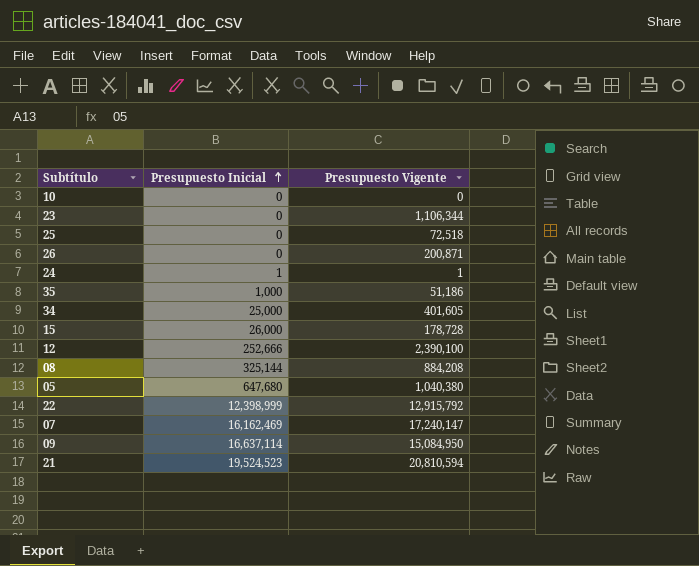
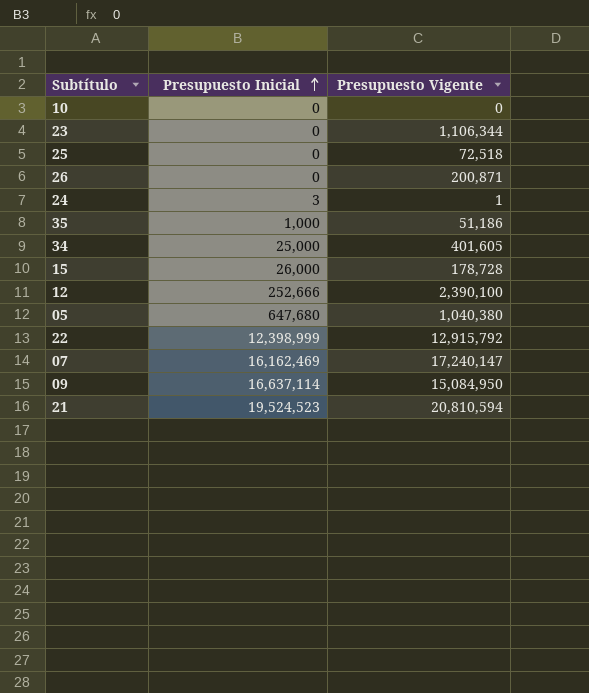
row 08: 325,144 | 884,208 -> none
24 | Presupuesto Inicial: 1 -> 3

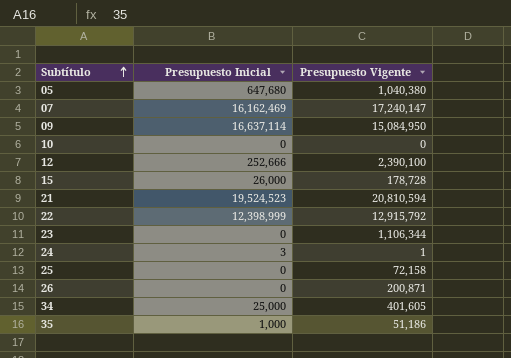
row order: Presupuesto Inicial ascending -> Subtítulo ascending
25 | Presupuesto Vigente: 72,518 -> 72,158

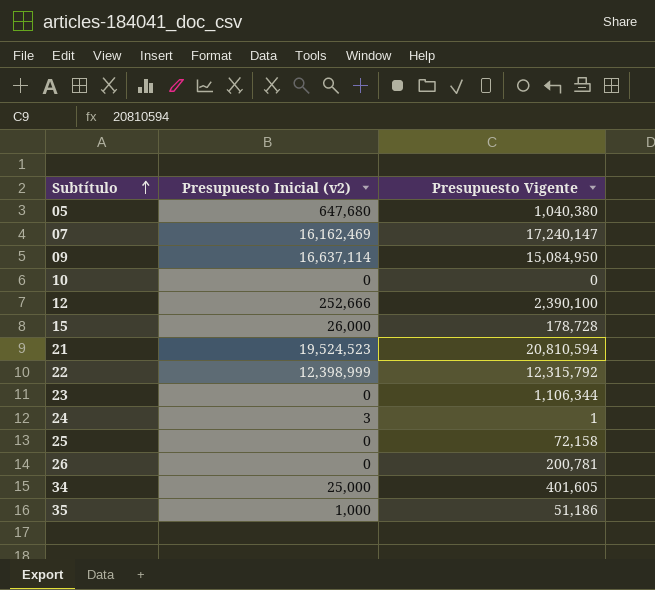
column name: Presupuesto Inicial -> Presupuesto Inicial (v2)
22 | Presupuesto Vigente: 12,915,792 -> 12,315,792
26 | Presupuesto Vigente: 200,871 -> 200,781

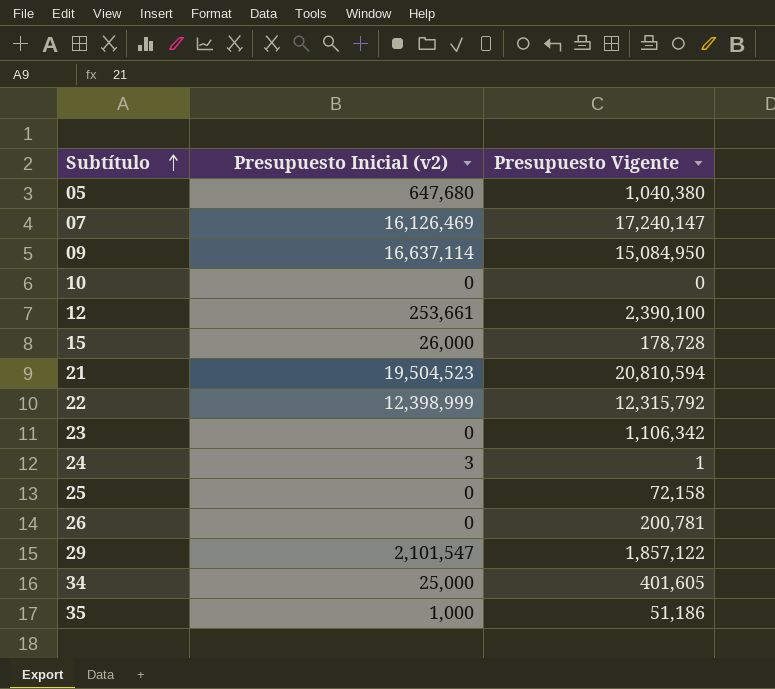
07 | Presupuesto Inicial (v2): 16,162,469 -> 16,126,469
12 | Presupuesto Inicial (v2): 252,666 -> 253,661
21 | Presupuesto Inicial (v2): 19,524,523 -> 19,504,523
23 | Presupuesto Vigente: 1,106,344 -> 1,106,342
row 29: none -> 2,101,547 | 1,857,122

